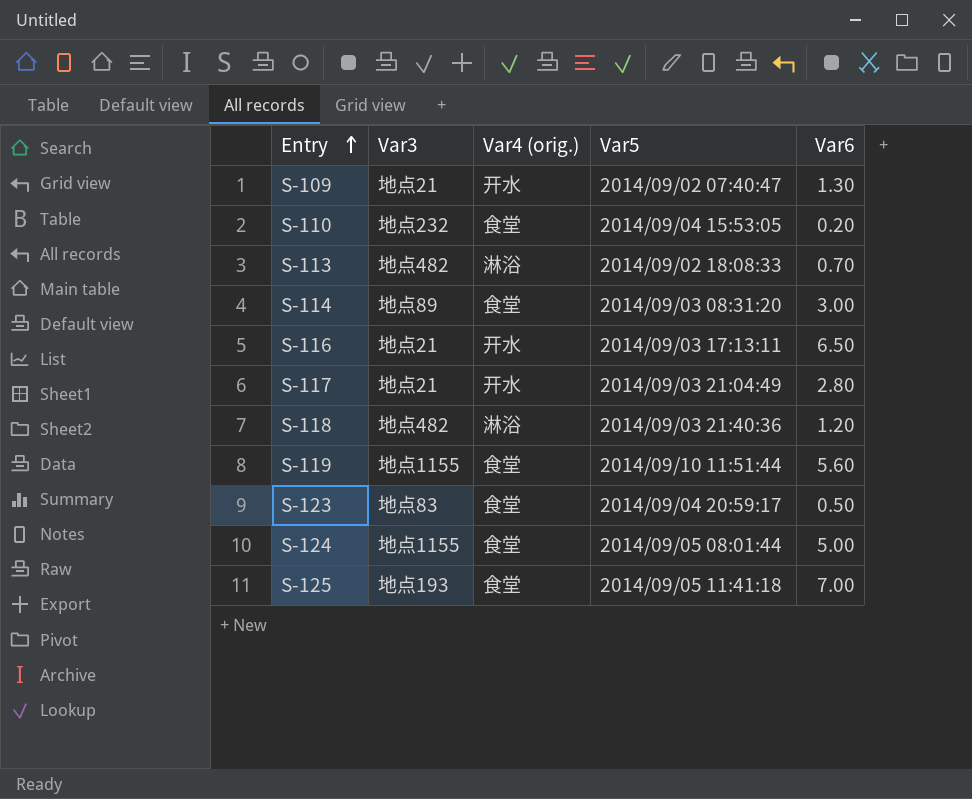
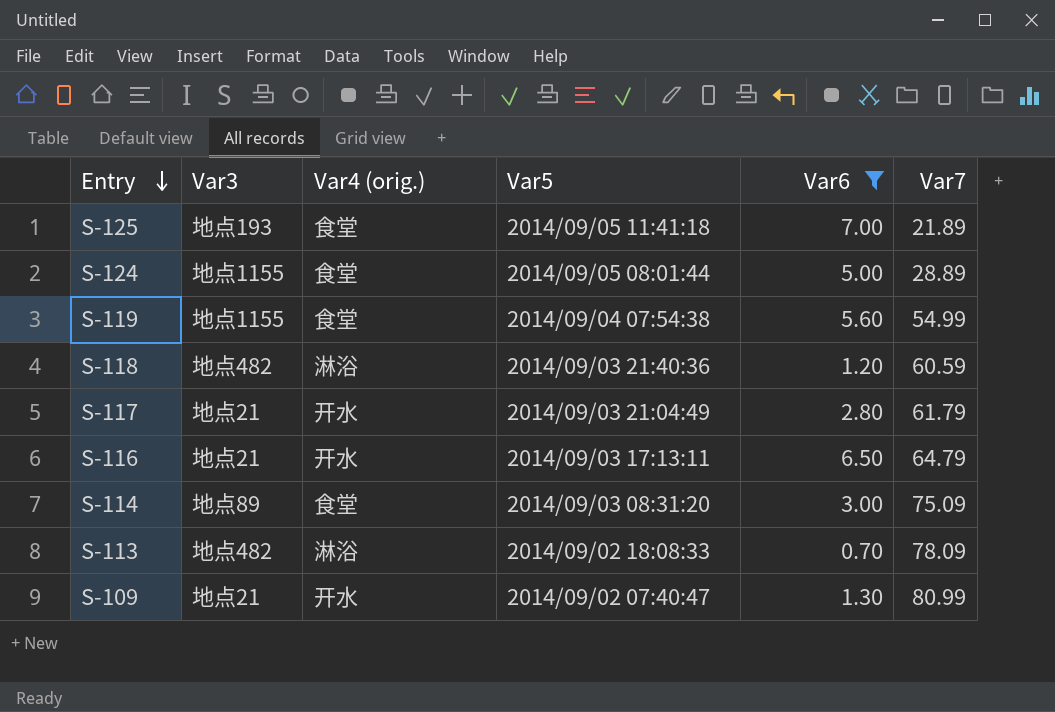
filter: none -> Var6 >= 0.70
row order: Entry ascending -> Entry descending
column Var7 | position: none -> 6
S-119 | Var5: 2014/09/10 11:51:44 -> 2014/09/04 07:54:38

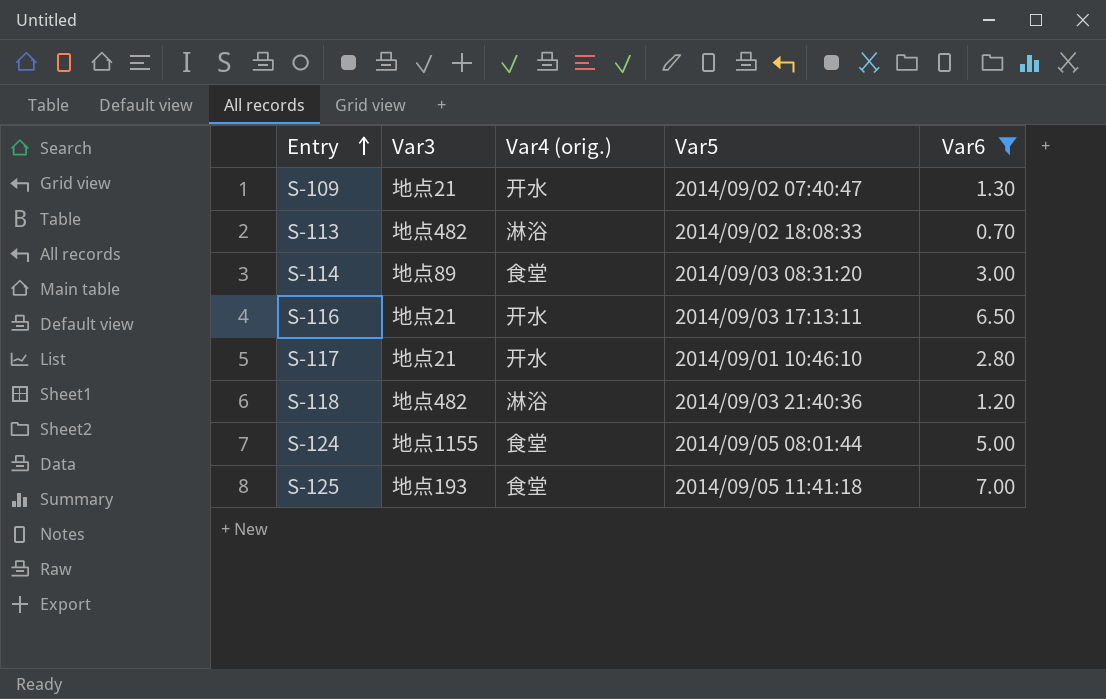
row order: Entry descending -> Entry ascending
column Var7 | position: 6 -> none
row S-119: 地点1155 | 食堂 | 2014/09/04 07:54:38 | 5.60 | 54.99 -> none
S-117 | Var5: 2014/09/03 21:04:49 -> 2014/09/01 10:46:10

